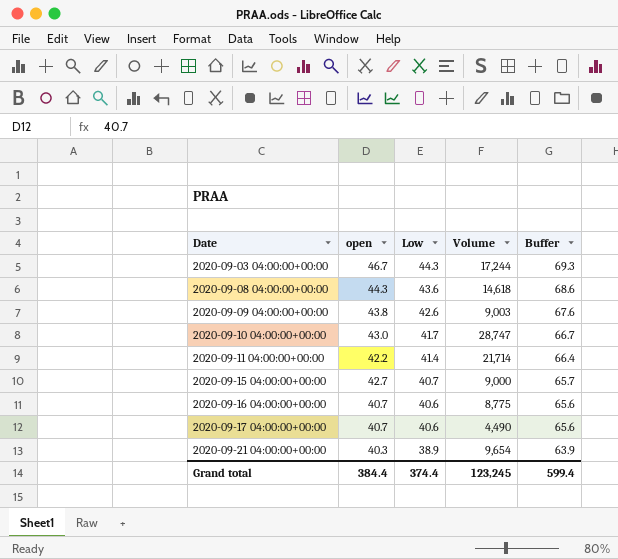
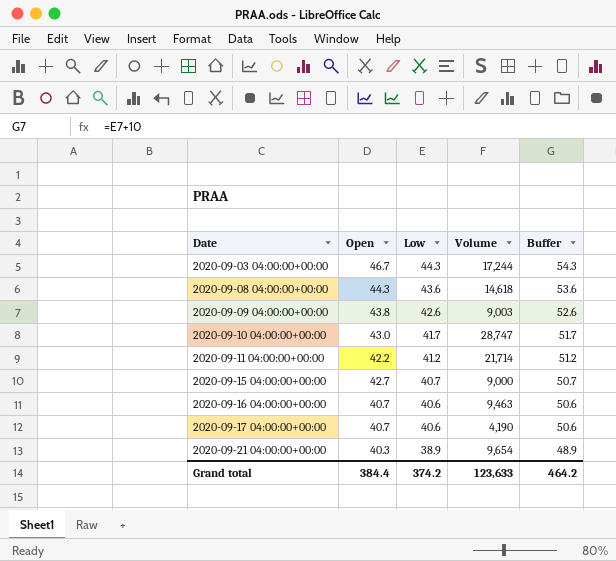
column name: open -> Open
column Buffer | formula: [Low] + 25 -> [Low] + 10
2020-09-11 04:00:00+00:00 | Low: 41.4 -> 41.2
2020-09-16 04:00:00+00:00 | Volume: 8,775 -> 9,463
2020-09-17 04:00:00+00:00 | Volume: 4,490 -> 4,190
Grand total | Low: 374.4 -> 374.2
Grand total | Volume: 123,245 -> 123,633
Grand total | Buffer: 599.4 -> 464.2

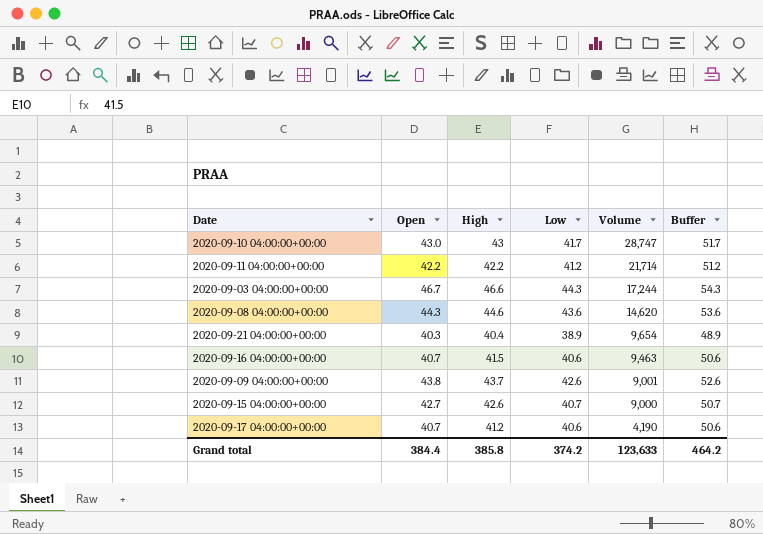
row order: Date ascending -> Volume descending
column High | position: none -> 3
2020-09-08 04:00:00+00:00 | Volume: 14,618 -> 14,620
2020-09-09 04:00:00+00:00 | Volume: 9,003 -> 9,001

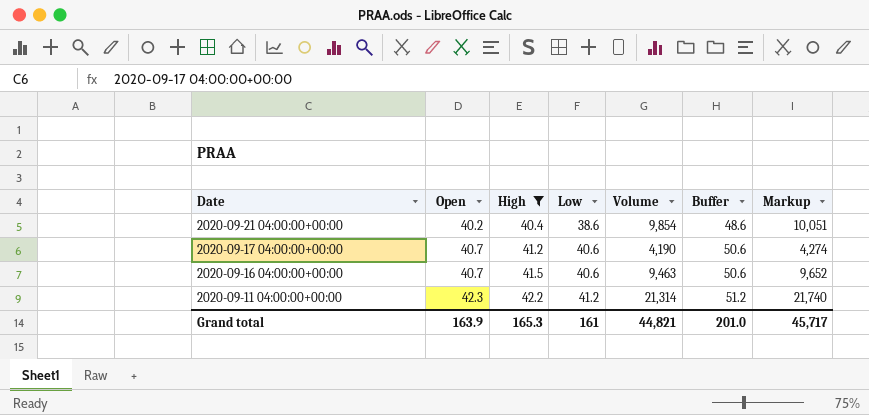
filter: none -> High <= 42.2
row order: Volume descending -> Date descending
column Markup | formula: none -> [Volume] * 1.02
2020-09-21 04:00:00+00:00 | Open: 40.3 -> 40.2
2020-09-21 04:00:00+00:00 | Low: 38.9 -> 38.6
2020-09-21 04:00:00+00:00 | Volume: 9,654 -> 9,854
2020-09-21 04:00:00+00:00 | Buffer: 48.9 -> 48.6
2020-09-11 04:00:00+00:00 | Open: 42.2 -> 42.3
2020-09-11 04:00:00+00:00 | Volume: 21,714 -> 21,314
Grand total | Open: 384.4 -> 163.9
Grand total | High: 385.8 -> 165.3
Grand total | Low: 374.2 -> 161
Grand total | Volume: 123,633 -> 44,821
Grand total | Buffer: 464.2 -> 201.0

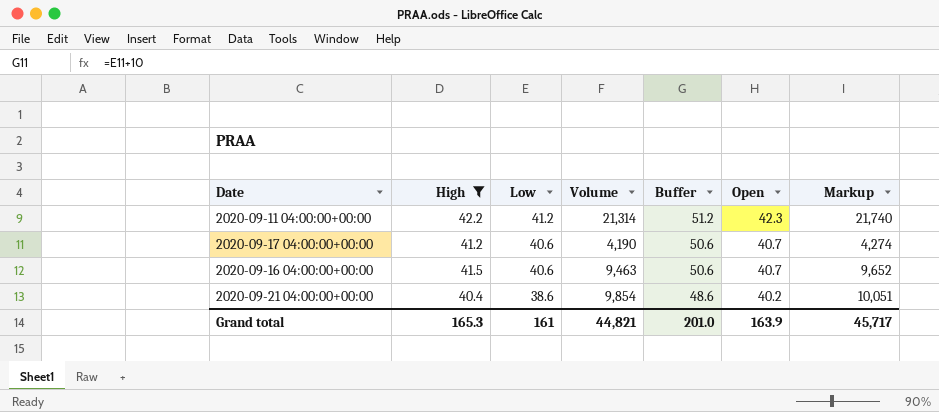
row order: Date descending -> Low descending
column Open | position: 2 -> 6

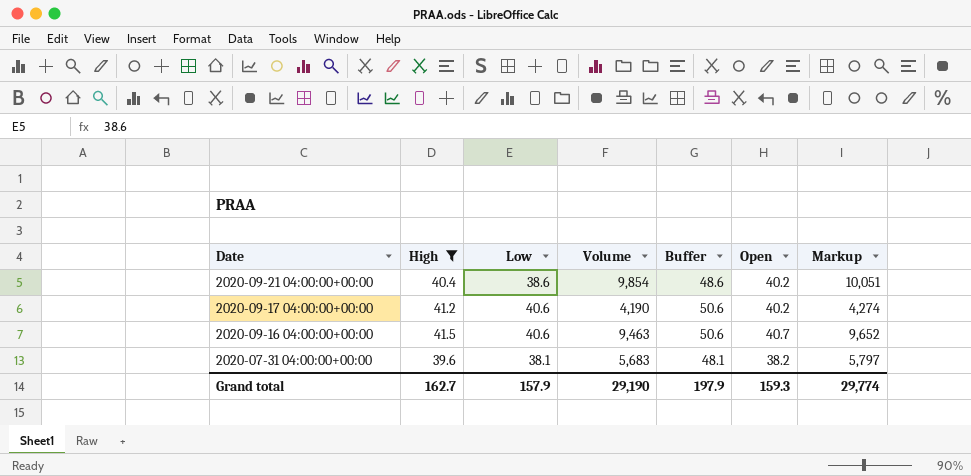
row order: Low descending -> Date descending
row 2020-09-11 04:00:00+00:00: 42.2 | 41.2 | 21,314 | 51.2 | 42.3 | 21,740 -> none
2020-09-17 04:00:00+00:00 | Open: 40.7 -> 40.2
row 2020-07-31 04:00:00+00:00: none -> 39.6 | 38.1 | 5,683 | 48.1 | 38.2 | 5,797
Grand total | High: 165.3 -> 162.7
Grand total | Low: 161 -> 157.9
Grand total | Volume: 44,821 -> 29,190
Grand total | Buffer: 201.0 -> 197.9
Grand total | Open: 163.9 -> 159.3
Grand total | Markup: 45,717 -> 29,774

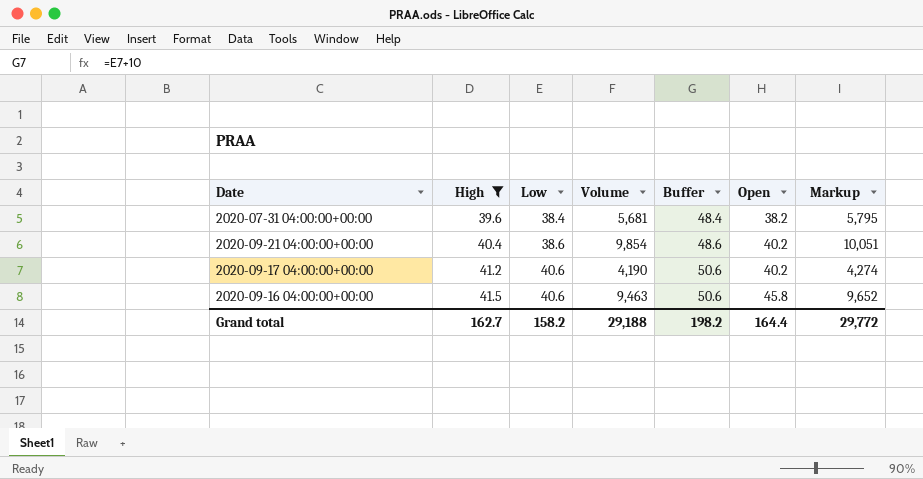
row order: Date descending -> High ascending
2020-07-31 04:00:00+00:00 | Low: 38.1 -> 38.4
2020-07-31 04:00:00+00:00 | Volume: 5,683 -> 5,681
2020-07-31 04:00:00+00:00 | Buffer: 48.1 -> 48.4
2020-07-31 04:00:00+00:00 | Markup: 5,797 -> 5,795
2020-09-16 04:00:00+00:00 | Open: 40.7 -> 45.8
Grand total | Low: 157.9 -> 158.2
Grand total | Volume: 29,190 -> 29,188
Grand total | Buffer: 197.9 -> 198.2
Grand total | Open: 159.3 -> 164.4
Grand total | Markup: 29,774 -> 29,772

